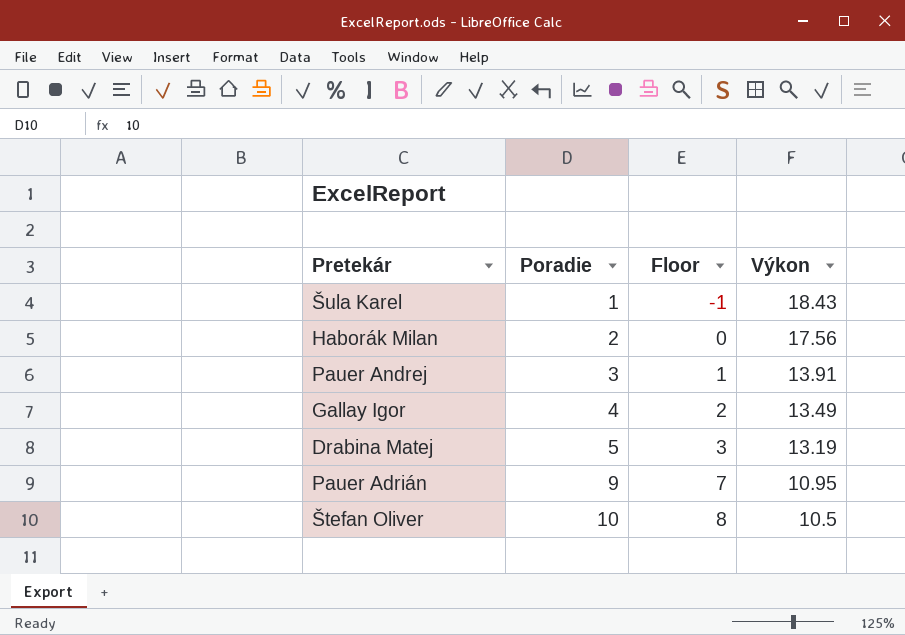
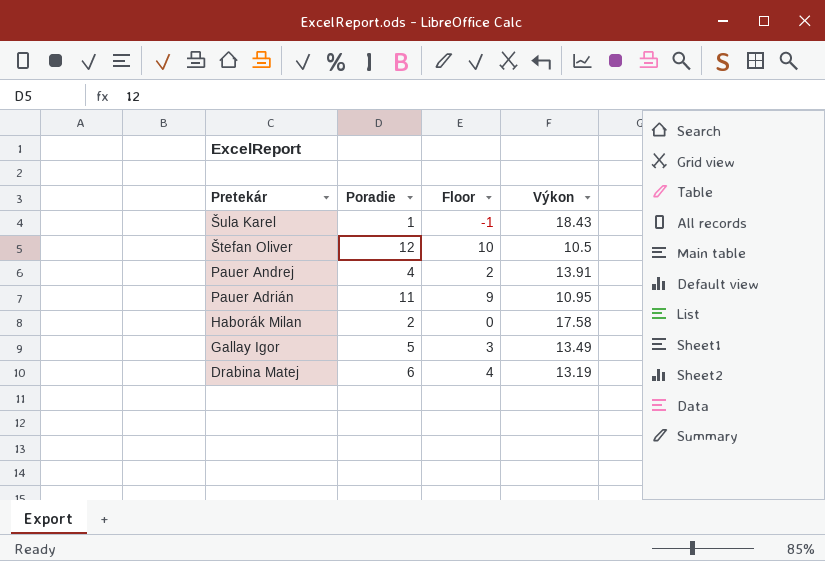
row order: Poradie ascending -> Pretekár descending
Štefan Oliver | Poradie: 10 -> 12
Štefan Oliver | Floor: 8 -> 10
Pauer Andrej | Poradie: 3 -> 4
Pauer Andrej | Floor: 1 -> 2
Pauer Adrián | Poradie: 9 -> 11
Pauer Adrián | Floor: 7 -> 9
Haborák Milan | Výkon: 17.56 -> 17.58
Gallay Igor | Poradie: 4 -> 5
Gallay Igor | Floor: 2 -> 3
Drabina Matej | Poradie: 5 -> 6
Drabina Matej | Floor: 3 -> 4

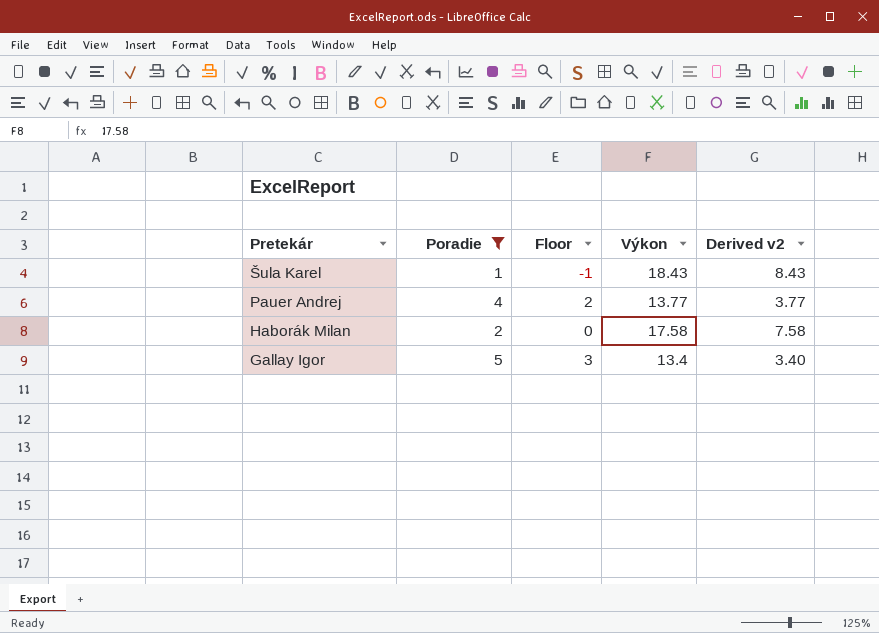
filter: none -> Poradie <= 5
column Derived v2 | formula: none -> [Výkon] - 10
Pauer Andrej | Výkon: 13.91 -> 13.77
Gallay Igor | Výkon: 13.49 -> 13.4

